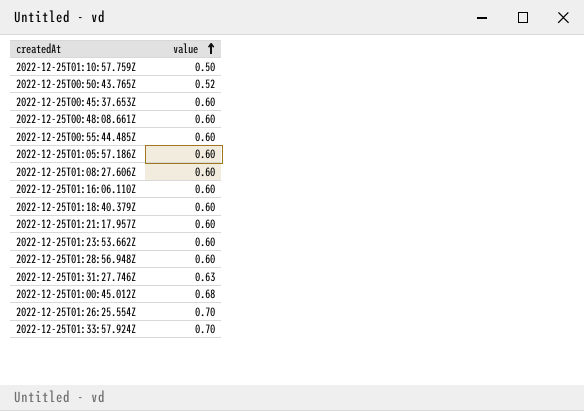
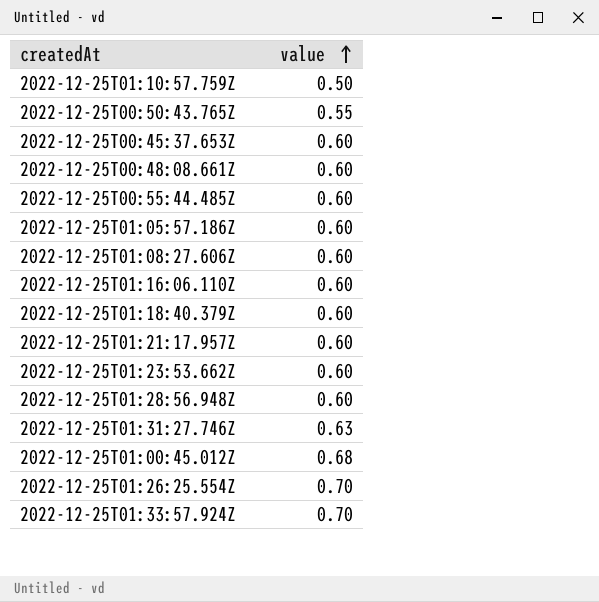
2022-12-25T00:50:43.765Z | value: 0.52 -> 0.55

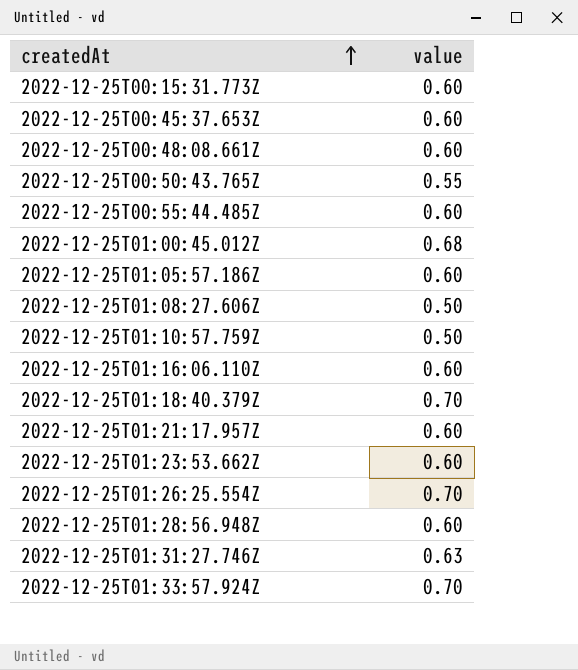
row order: value ascending -> createdAt ascending
row 2022-12-25T00:15:31.773Z: none -> 0.60
2022-12-25T01:08:27.606Z | value: 0.60 -> 0.50
2022-12-25T01:18:40.379Z | value: 0.60 -> 0.70

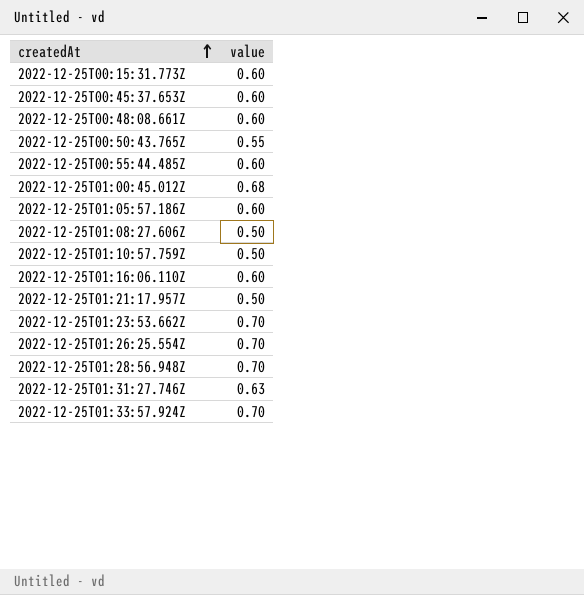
row 2022-12-25T01:18:40.379Z: 0.70 -> none
2022-12-25T01:21:17.957Z | value: 0.60 -> 0.50
2022-12-25T01:23:53.662Z | value: 0.60 -> 0.70
2022-12-25T01:28:56.948Z | value: 0.60 -> 0.70

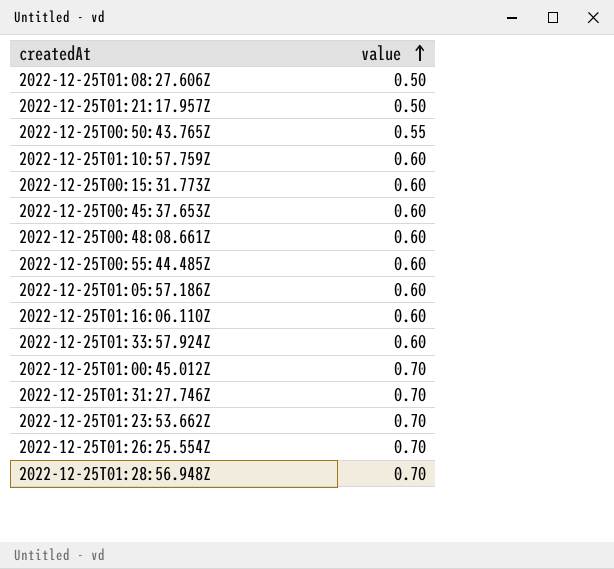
row order: createdAt ascending -> value ascending
2022-12-25T01:10:57.759Z | value: 0.50 -> 0.60
2022-12-25T01:33:57.924Z | value: 0.70 -> 0.60
2022-12-25T01:00:45.012Z | value: 0.68 -> 0.70
2022-12-25T01:31:27.746Z | value: 0.63 -> 0.70

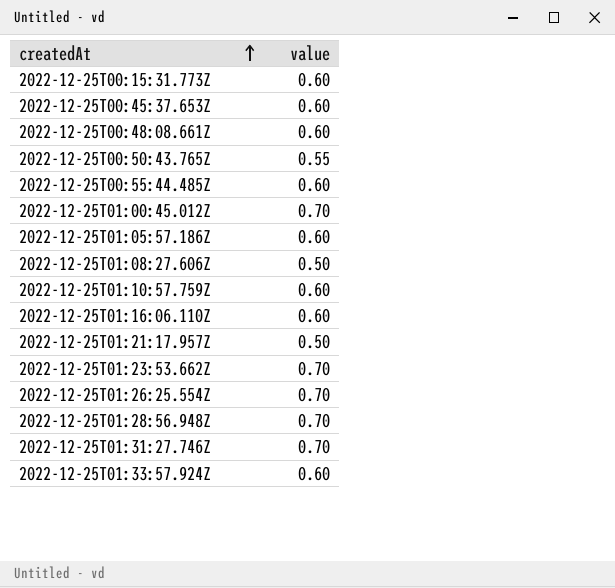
row order: value ascending -> createdAt ascending

